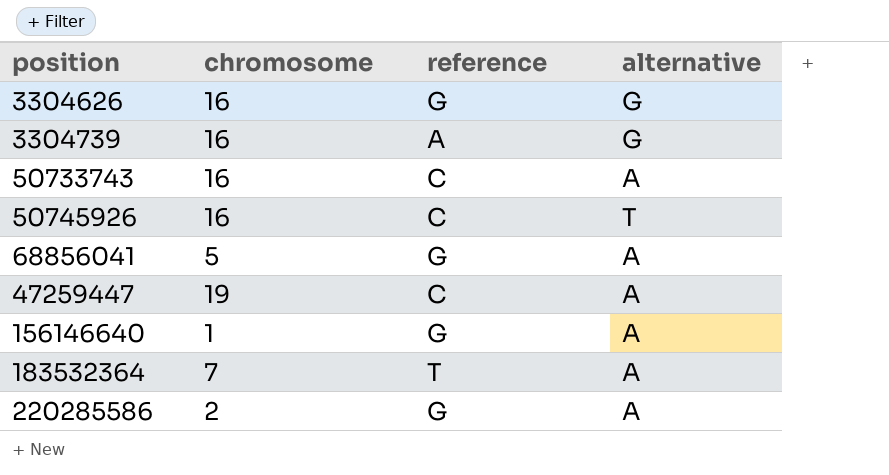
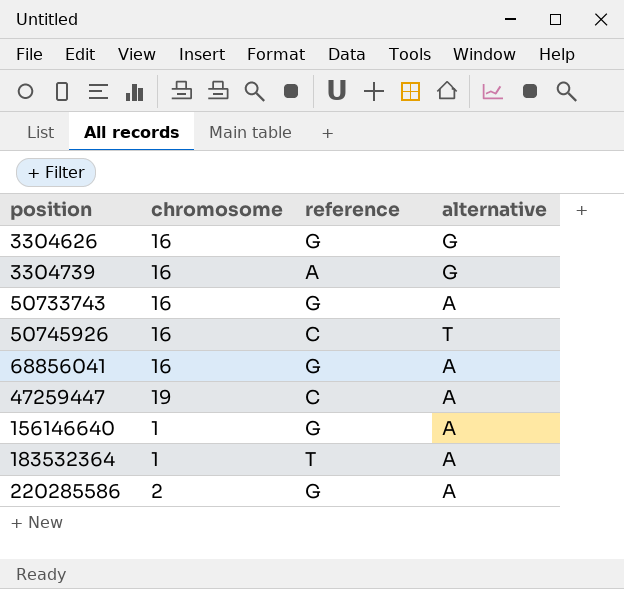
50733743 | reference: C -> G
68856041 | chromosome: 5 -> 16
183532364 | chromosome: 7 -> 1

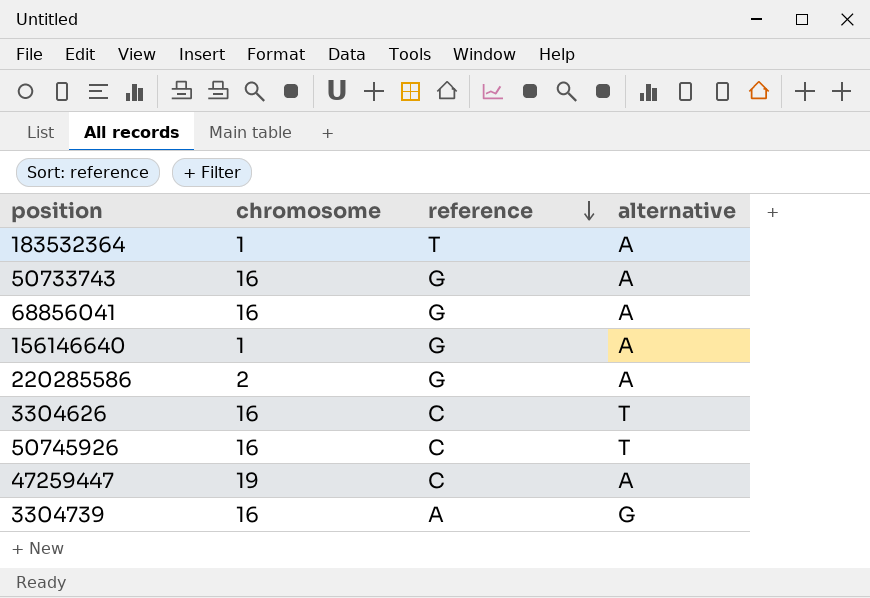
row order: none -> reference descending
3304626 | reference: G -> C
3304626 | alternative: G -> T

